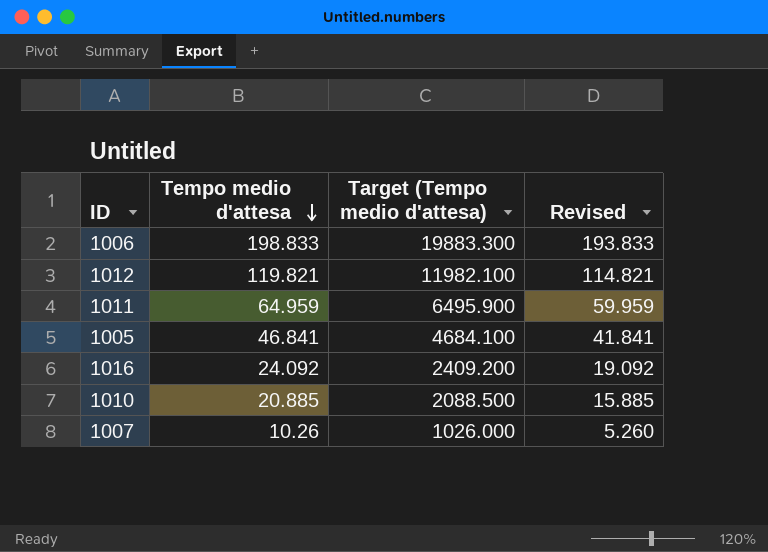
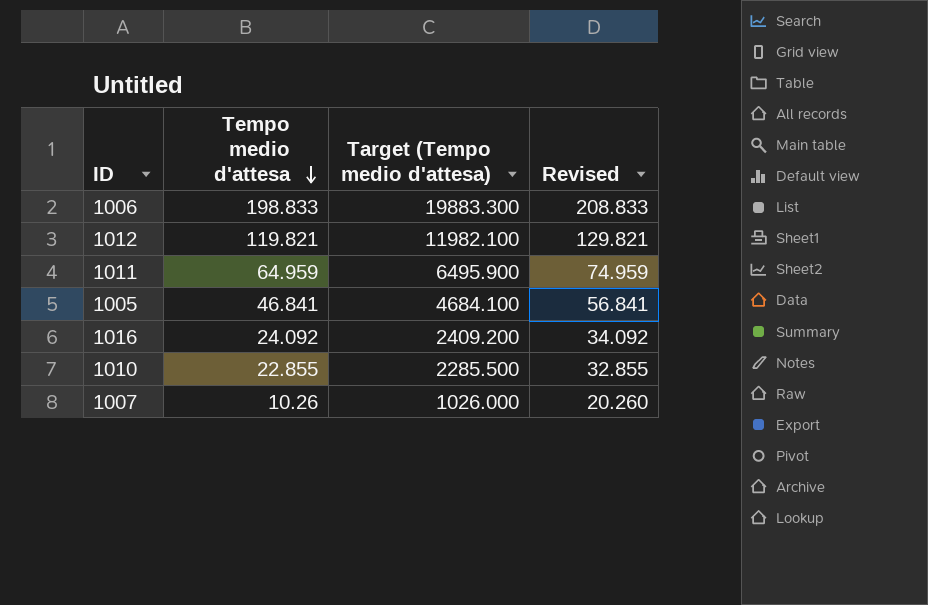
column Revised | formula: [Tempo medio d'attesa] - 5 -> [Tempo medio d'attesa] + 10
1010 | Tempo medio d'attesa: 20.885 -> 22.855
1010 | Target (Tempo medio d'attesa): 2088.500 -> 2285.500

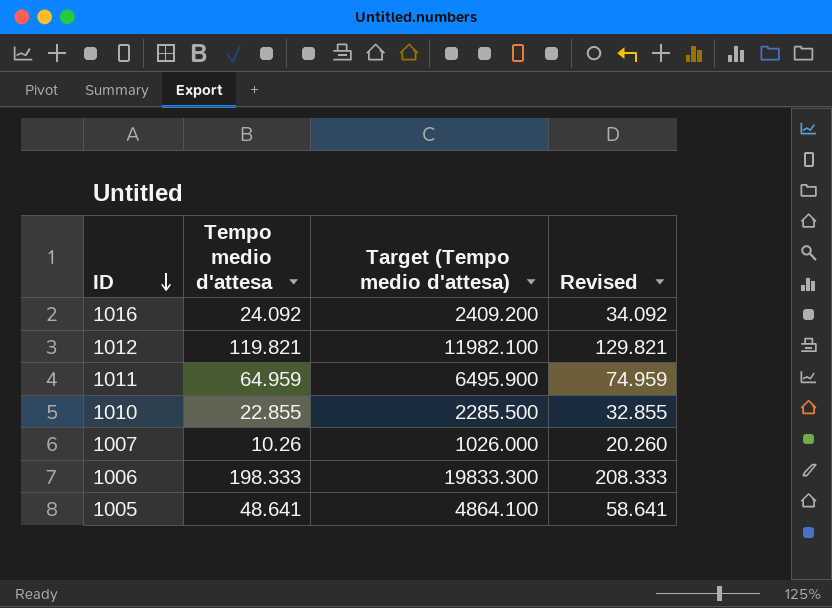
row order: Tempo medio d'attesa descending -> ID descending
1006 | Tempo medio d'attesa: 198.833 -> 198.333
1006 | Target (Tempo medio d'attesa): 19883.300 -> 19833.300
1006 | Revised: 208.833 -> 208.333
1005 | Tempo medio d'attesa: 46.841 -> 48.641
1005 | Target (Tempo medio d'attesa): 4684.100 -> 4864.100
1005 | Revised: 56.841 -> 58.641

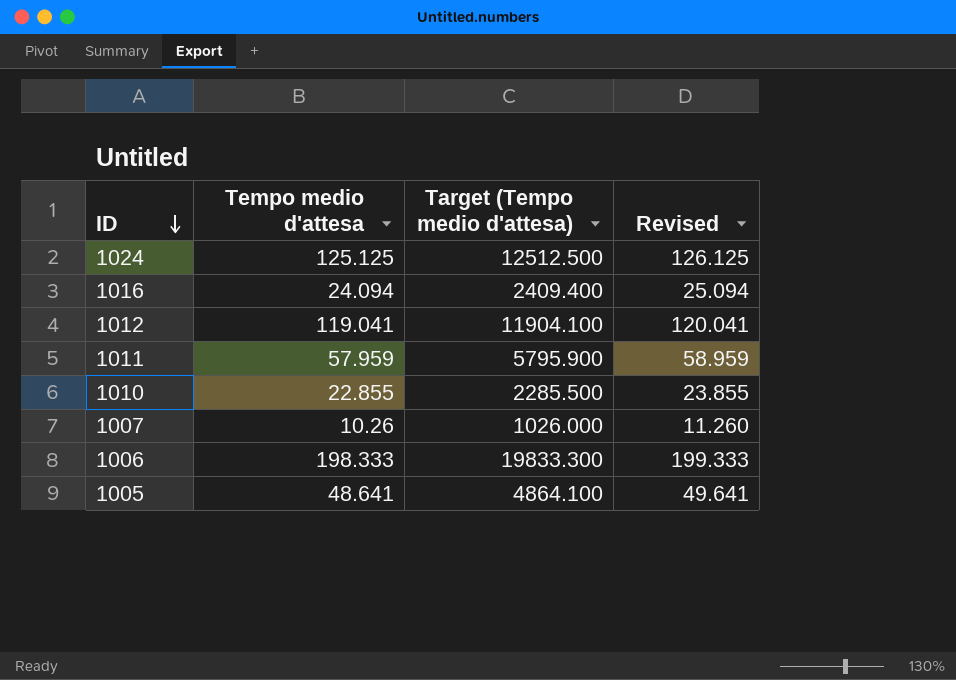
column Revised | formula: [Tempo medio d'attesa] + 10 -> [Tempo medio d'attesa] + 1
row 1024: none -> 125.125 | 12512.500 | 126.125
1016 | Tempo medio d'attesa: 24.092 -> 24.094
1016 | Target (Tempo medio d'attesa): 2409.200 -> 2409.400
1012 | Tempo medio d'attesa: 119.821 -> 119.041
1012 | Target (Tempo medio d'attesa): 11982.100 -> 11904.100
1011 | Tempo medio d'attesa: 64.959 -> 57.959
1011 | Target (Tempo medio d'attesa): 6495.900 -> 5795.900

